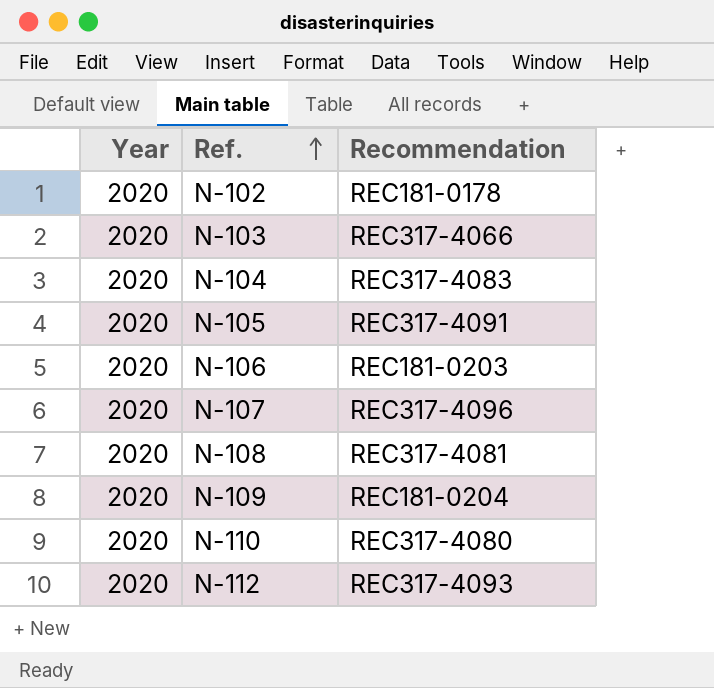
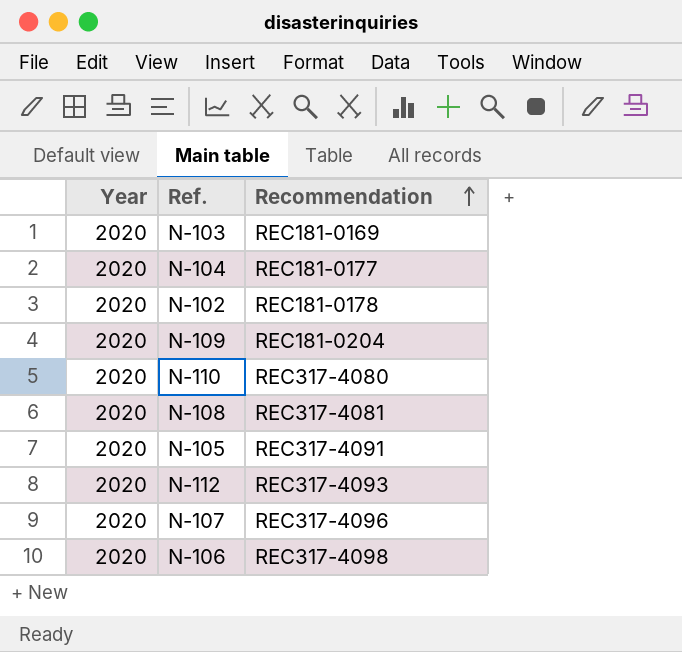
row order: Ref. ascending -> Recommendation ascending
N-103 | Recommendation: REC317-4066 -> REC181-0169
N-104 | Recommendation: REC317-4083 -> REC181-0177
N-106 | Recommendation: REC181-0203 -> REC317-4098

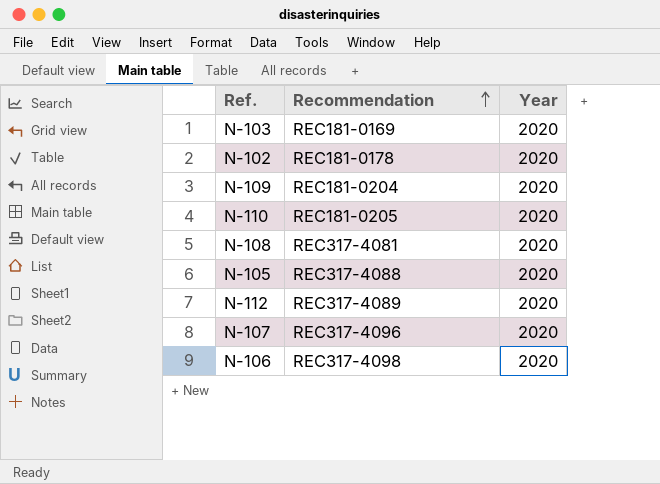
column Year | position: 1 -> 3
row N-104: 2020 | REC181-0177 -> none
N-110 | Recommendation: REC317-4080 -> REC181-0205
N-105 | Recommendation: REC317-4091 -> REC317-4088
N-112 | Recommendation: REC317-4093 -> REC317-4089

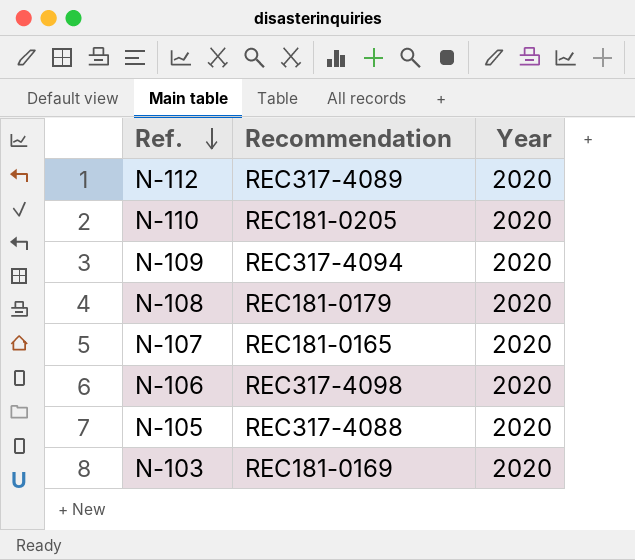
row order: Recommendation ascending -> Ref. descending
row N-102: REC181-0178 | 2020 -> none
N-109 | Recommendation: REC181-0204 -> REC317-4094
N-108 | Recommendation: REC317-4081 -> REC181-0179
N-107 | Recommendation: REC317-4096 -> REC181-0165

